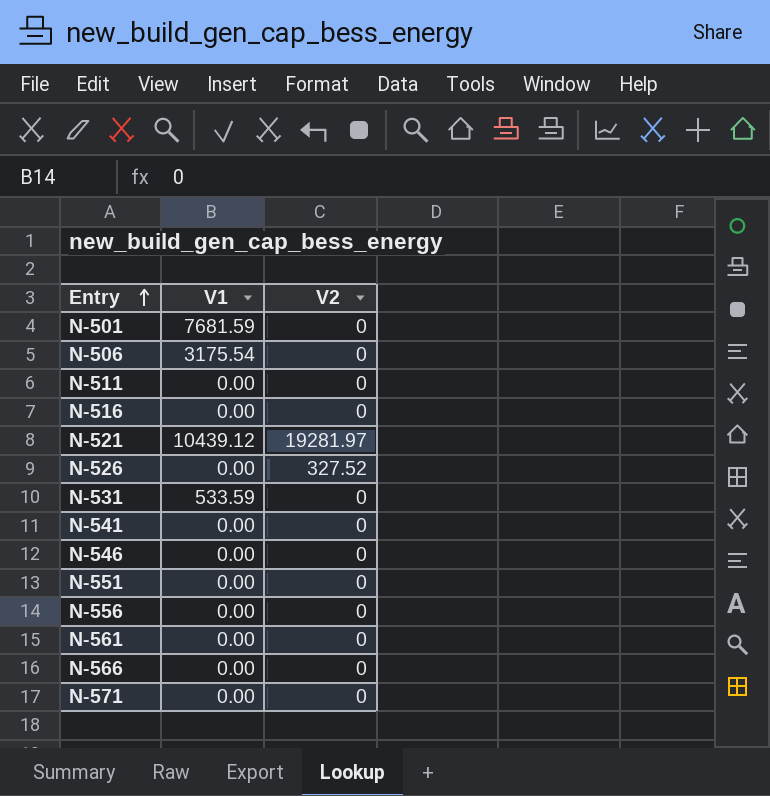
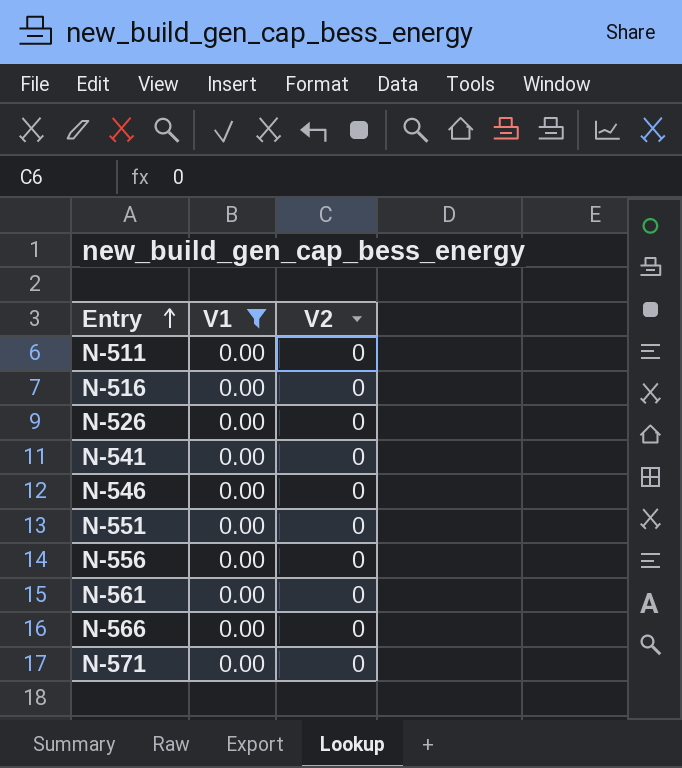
filter: none -> V1 = 0.00
N-526 | V2: 327.52 -> 0

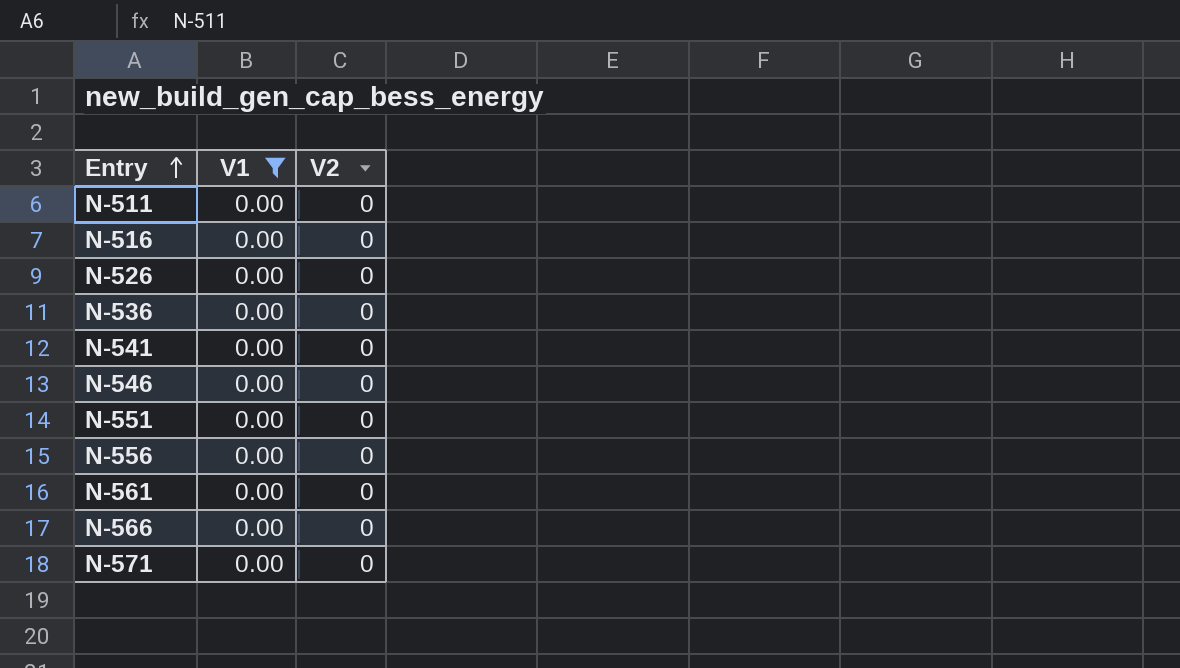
row N-536: none -> 0.00 | 0

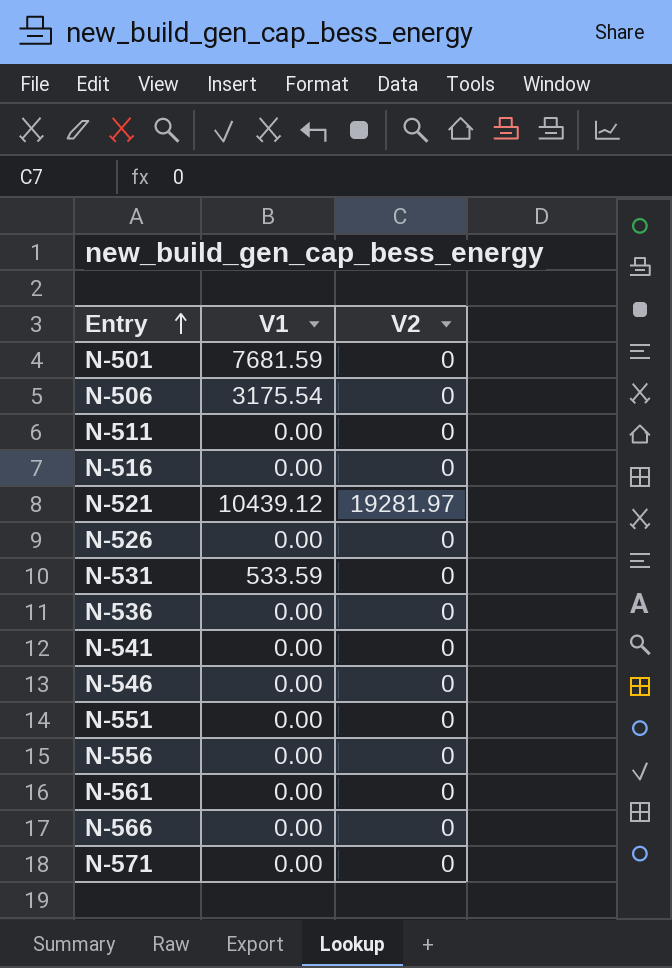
filter: V1 = 0.00 -> none

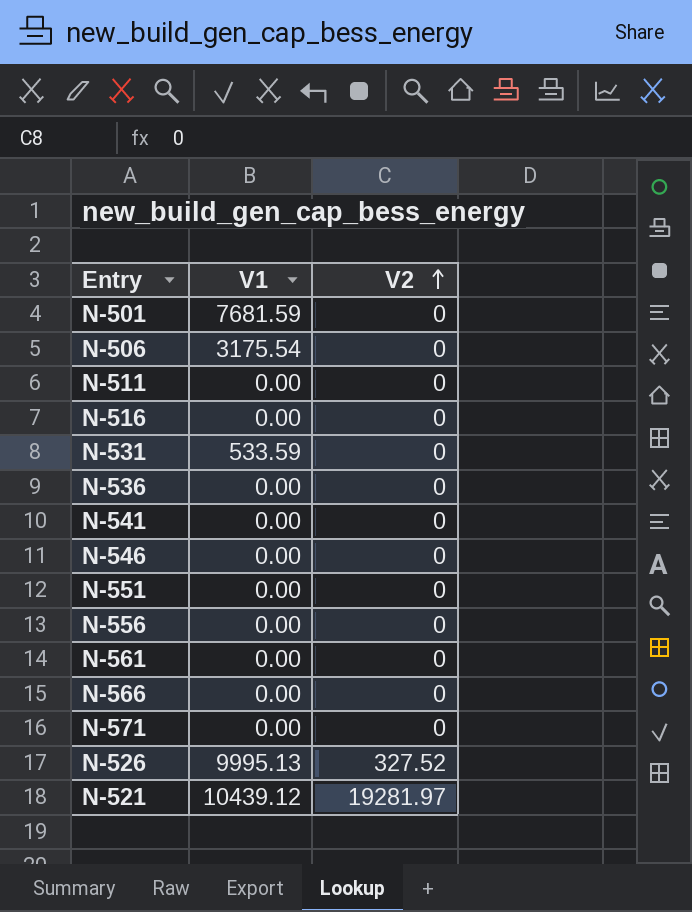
row order: Entry ascending -> V2 ascending
N-526 | V1: 0.00 -> 9995.13
N-526 | V2: 0 -> 327.52

